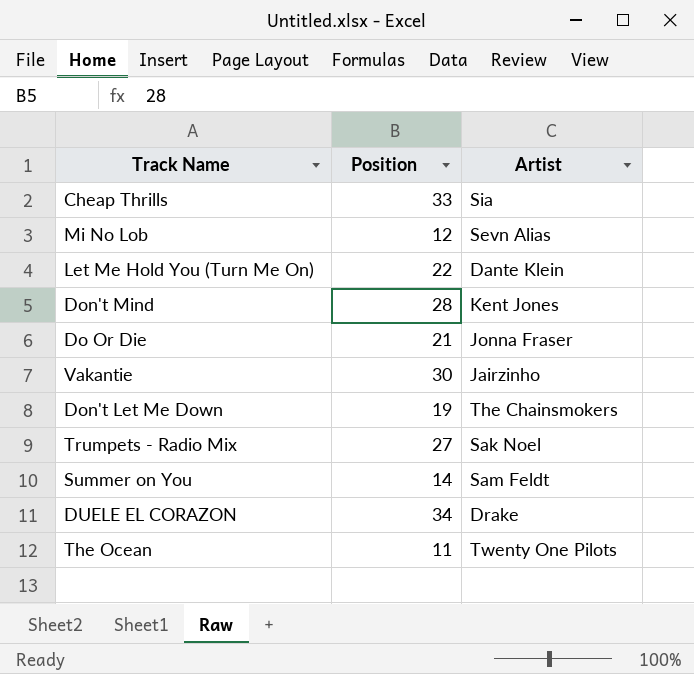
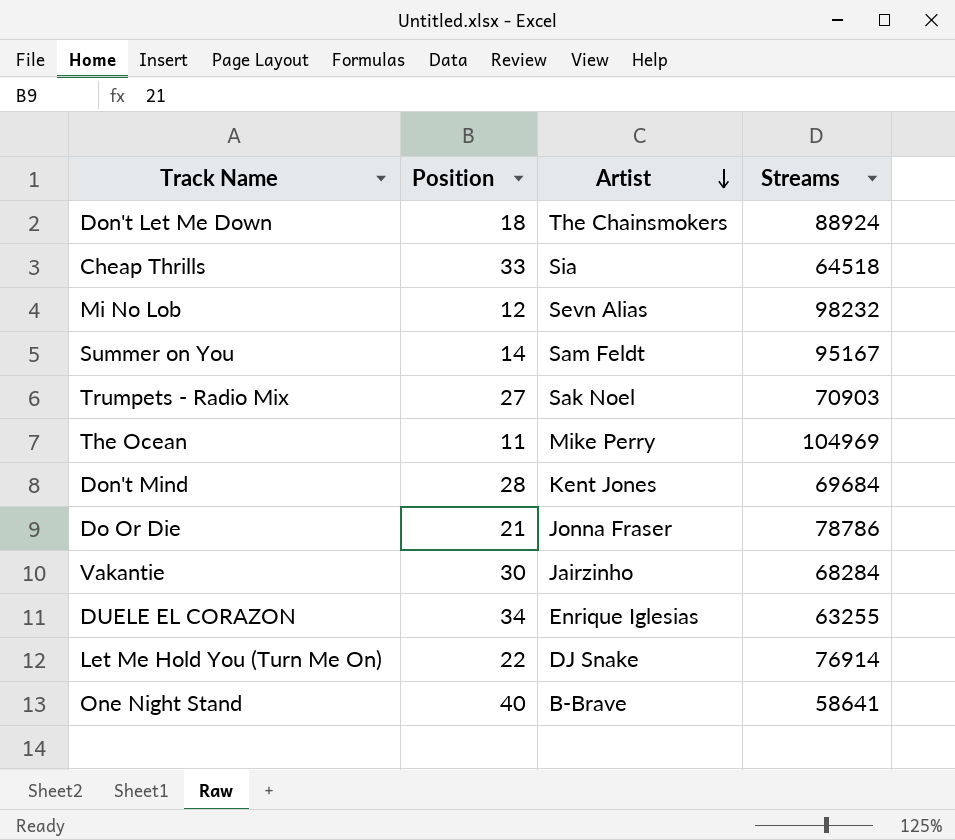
row order: none -> Artist descending
column Streams | position: none -> 4
Don't Let Me Down | Position: 19 -> 18
The Ocean | Artist: Twenty One Pilots -> Mike Perry
DUELE EL CORAZON | Artist: Drake -> Enrique Iglesias
Let Me Hold You (Turn Me On) | Artist: Dante Klein -> DJ Snake
row One Night Stand: none -> 40 | B-Brave | 58641

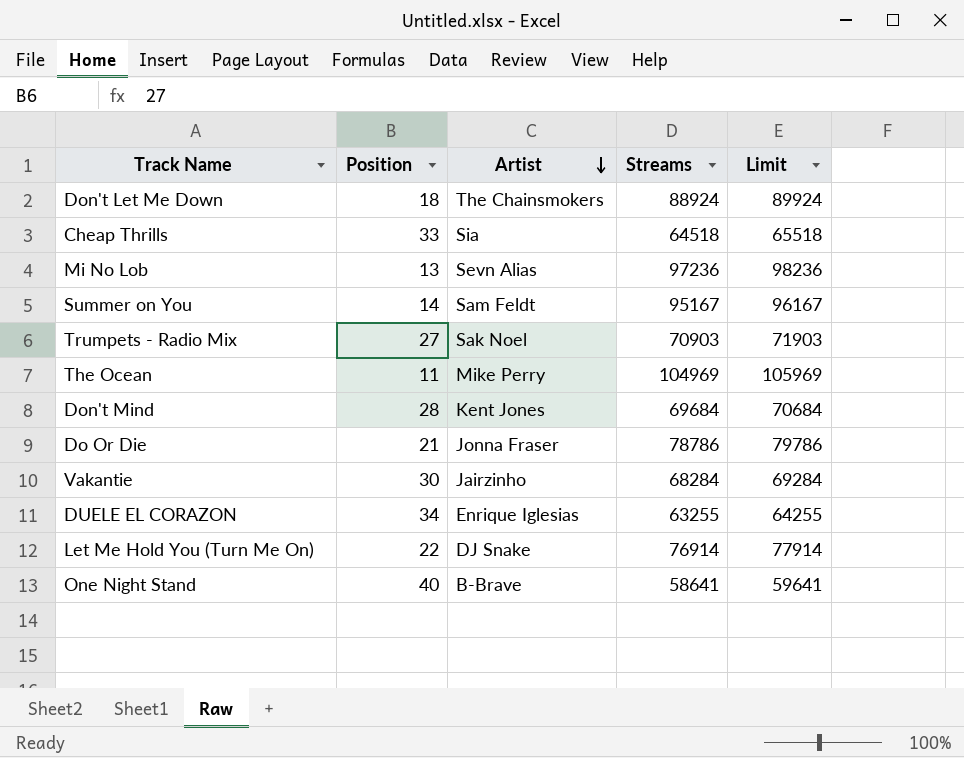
column Limit | formula: none -> [Streams] + 1000
Mi No Lob | Position: 12 -> 13
Mi No Lob | Streams: 98232 -> 97236

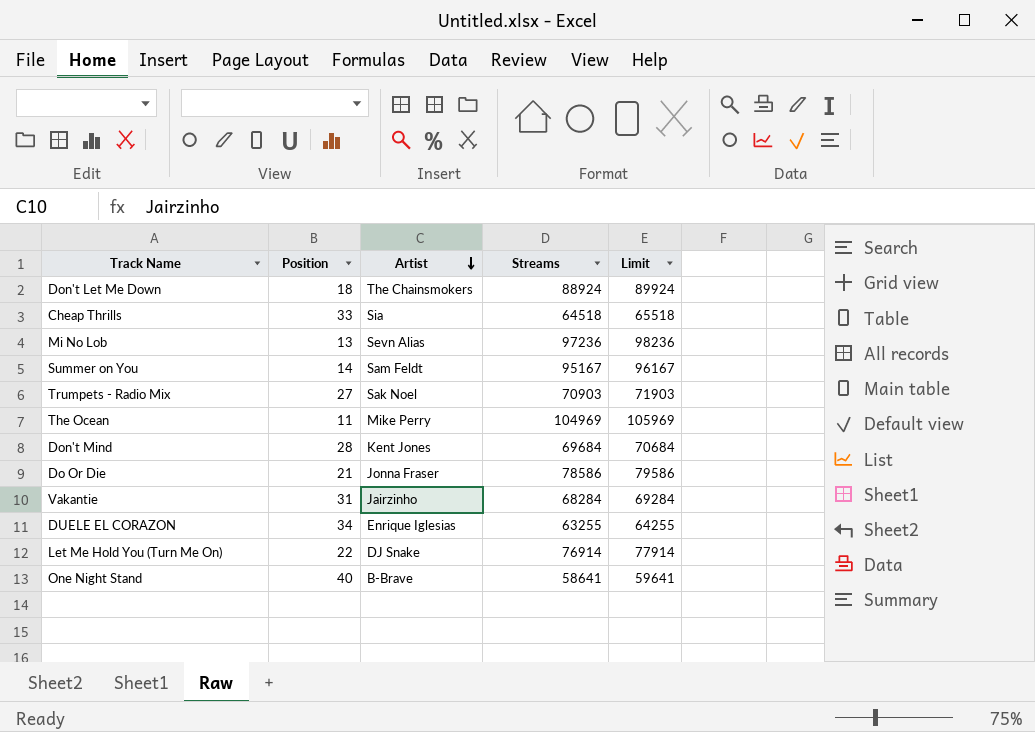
Do Or Die | Streams: 78786 -> 78586
Do Or Die | Limit: 79786 -> 79586
Vakantie | Position: 30 -> 31

